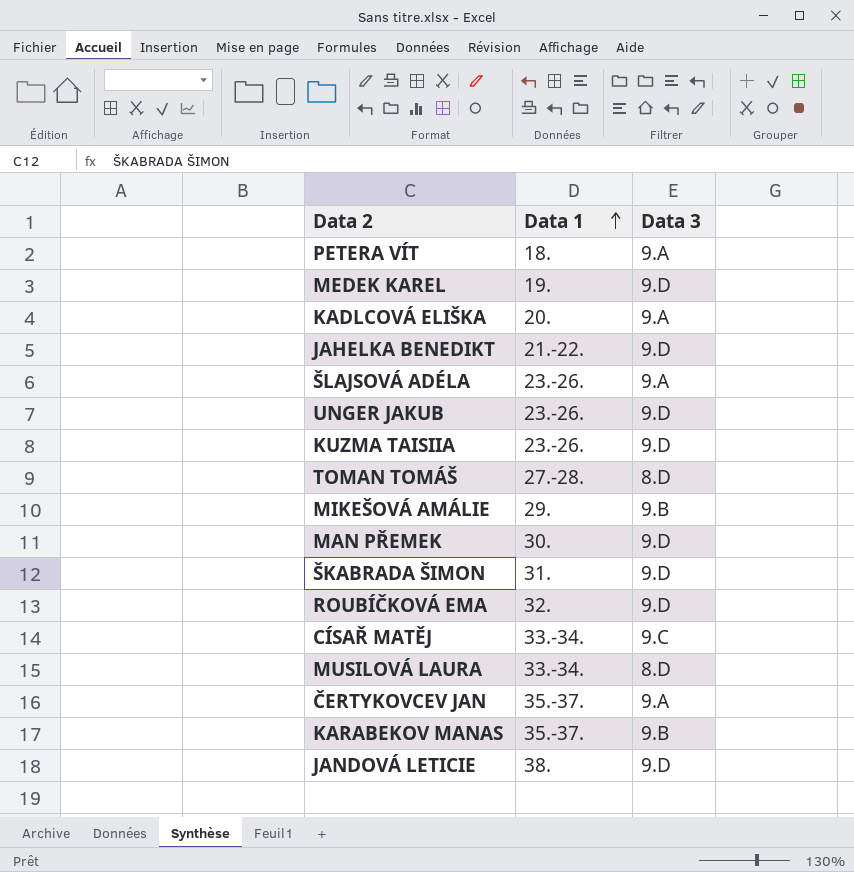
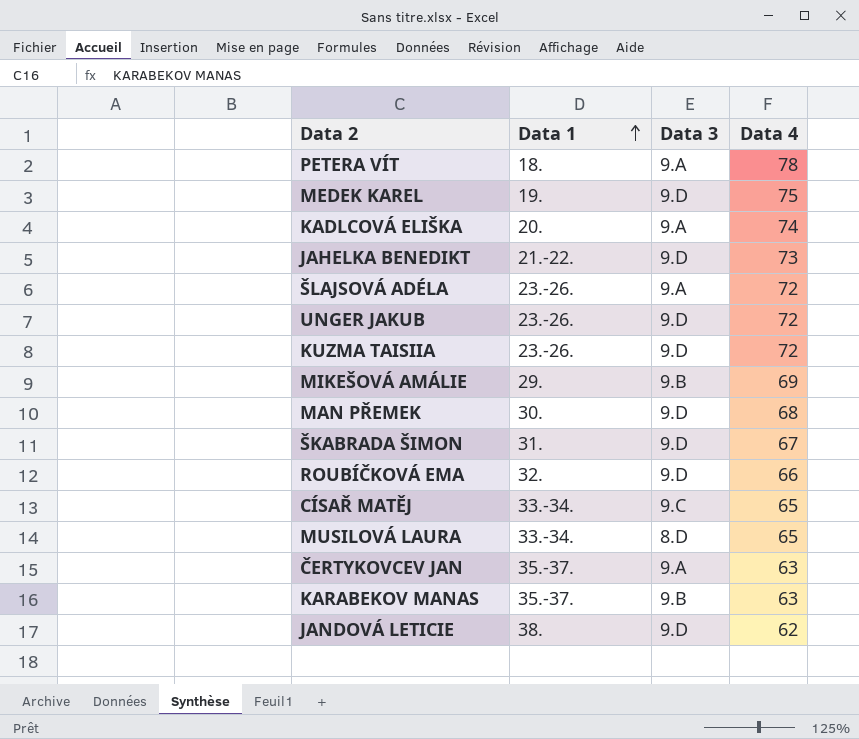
column Data 4 | position: none -> 4
row TOMAN TOMÁŠ: 27.-28. | 8.D -> none

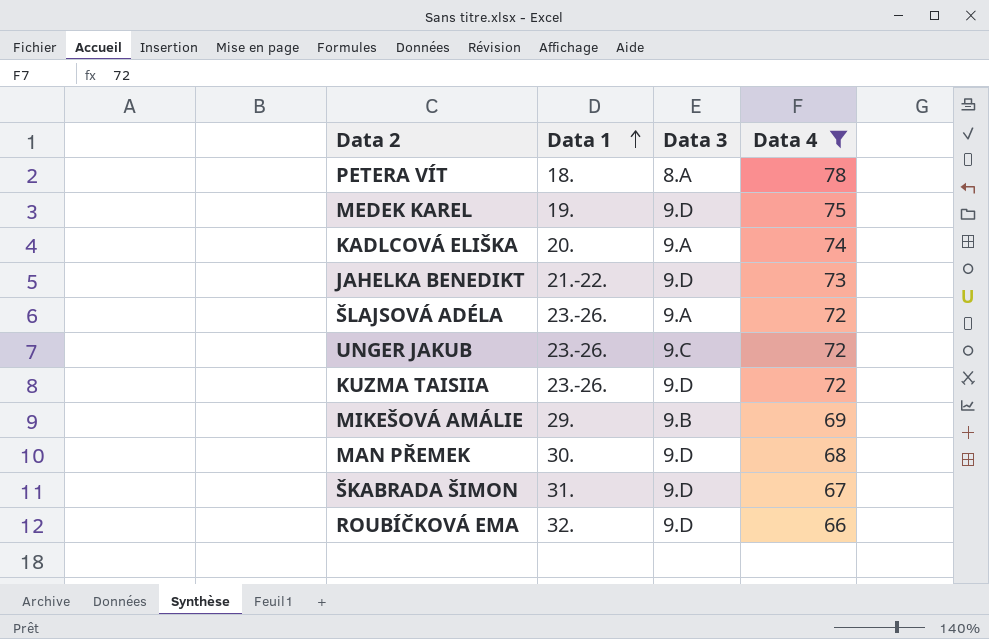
filter: none -> Data 4 >= 66
PETERA VÍT | Data 3: 9.A -> 8.A
UNGER JAKUB | Data 3: 9.D -> 9.C

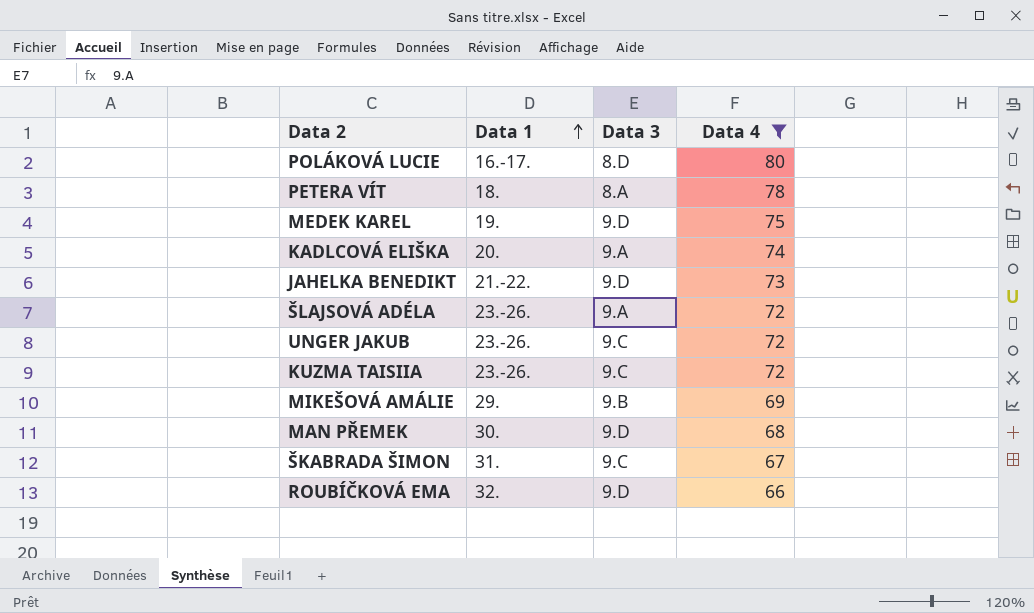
row POLÁKOVÁ LUCIE: none -> 16.-17. | 8.D | 80
KUZMA TAISIIA | Data 3: 9.D -> 9.C
ŠKABRADA ŠIMON | Data 3: 9.D -> 9.C

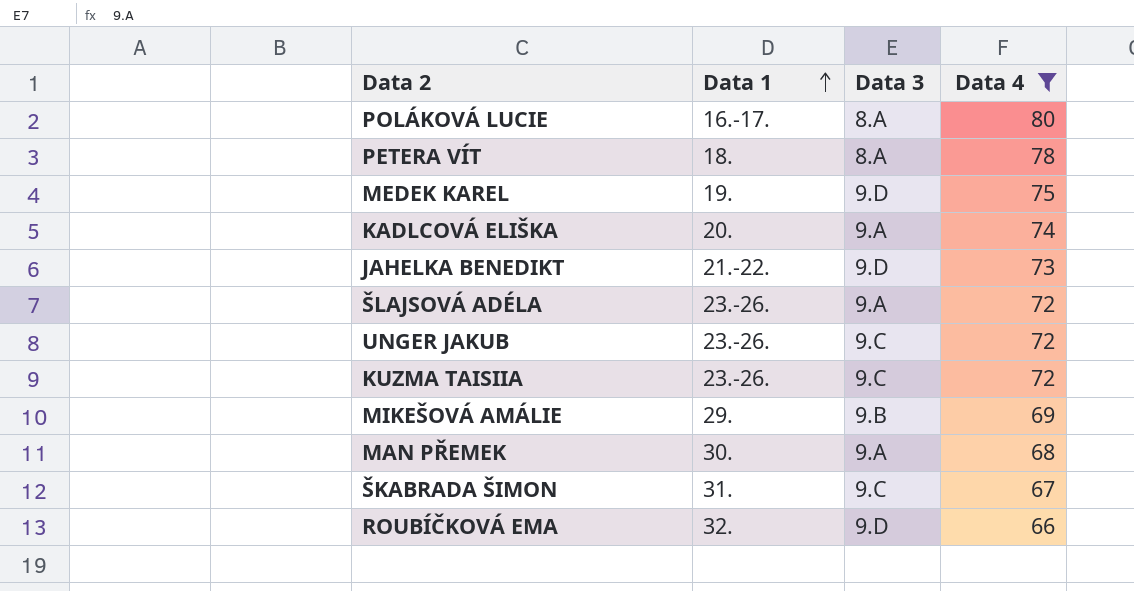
POLÁKOVÁ LUCIE | Data 3: 8.D -> 8.A
MAN PŘEMEK | Data 3: 9.D -> 9.A

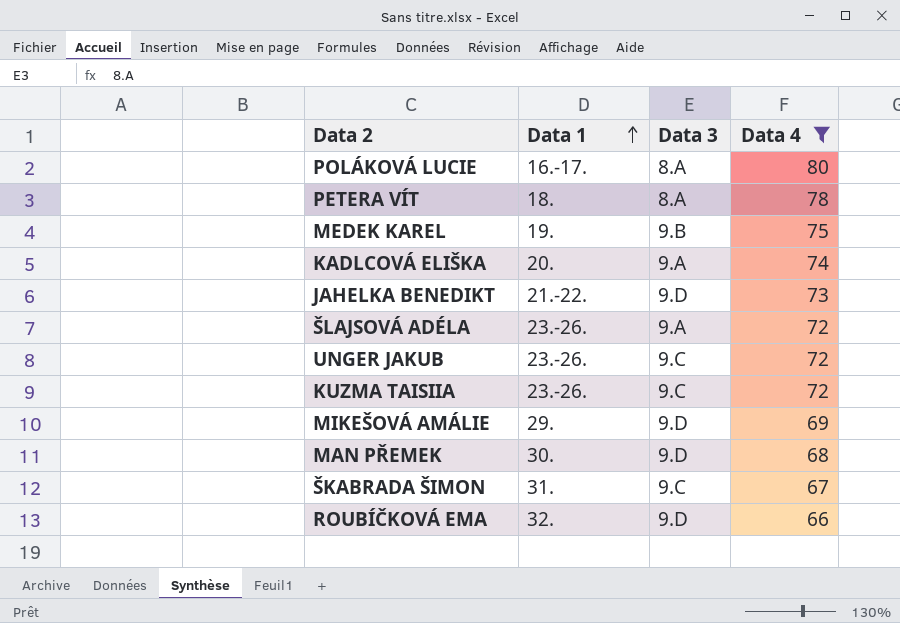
MEDEK KAREL | Data 3: 9.D -> 9.B
MIKEŠOVÁ AMÁLIE | Data 3: 9.B -> 9.D
MAN PŘEMEK | Data 3: 9.A -> 9.D

